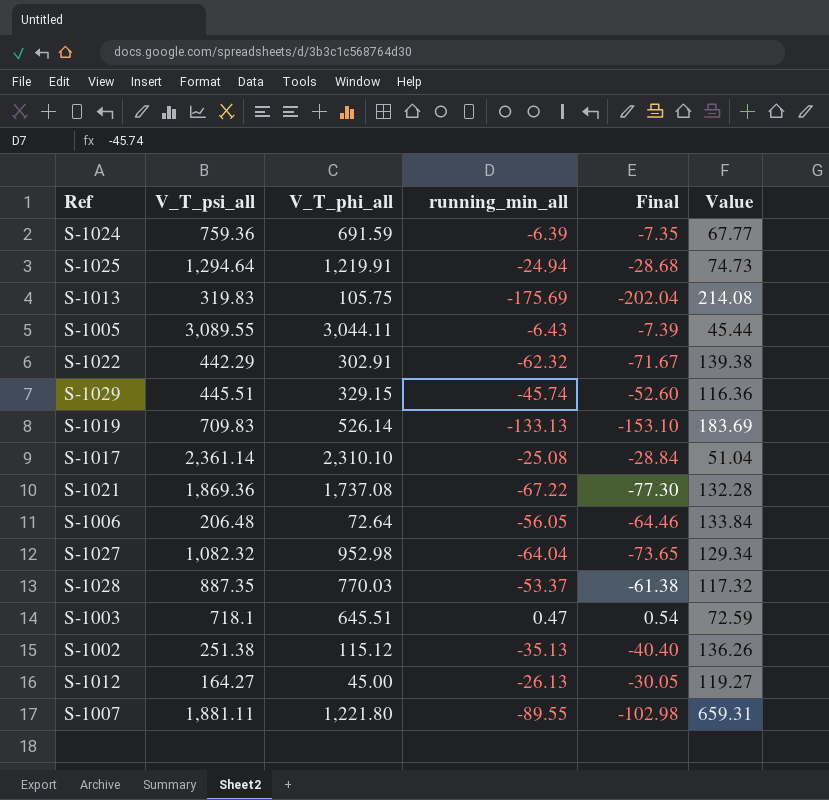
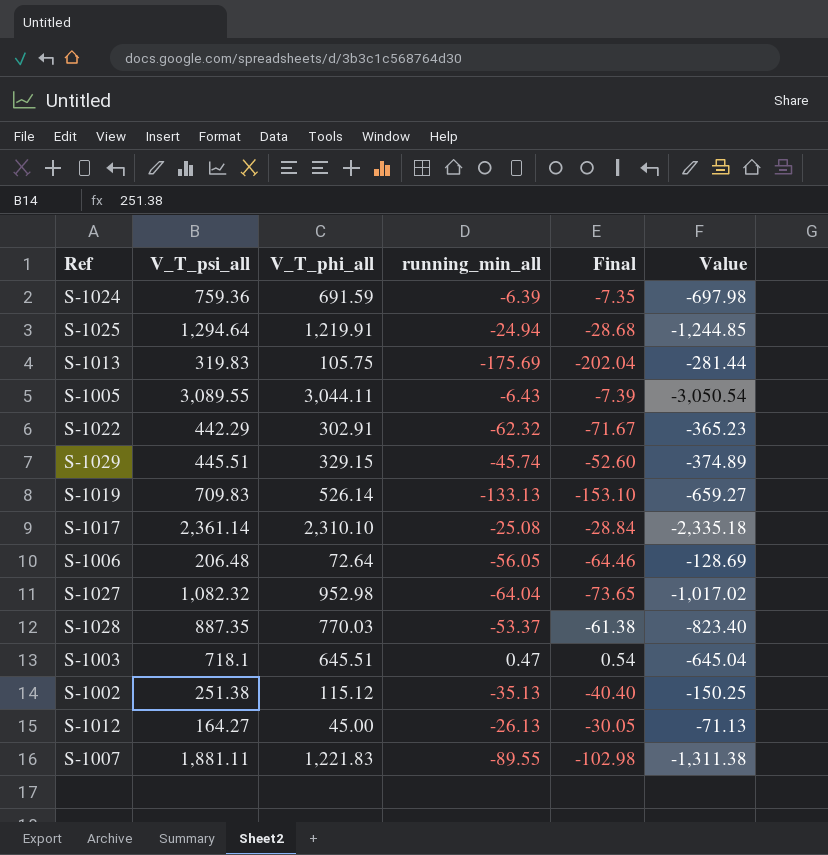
column Value | formula: [V_T_psi_all] - [V_T_phi_all] -> [running_min_all] - [V_T_phi_all]
row S-1021: 1,869.36 | 1,737.08 | -67.22 | -77.30 | 132.28 -> none
S-1007 | V_T_phi_all: 1,221.80 -> 1,221.83

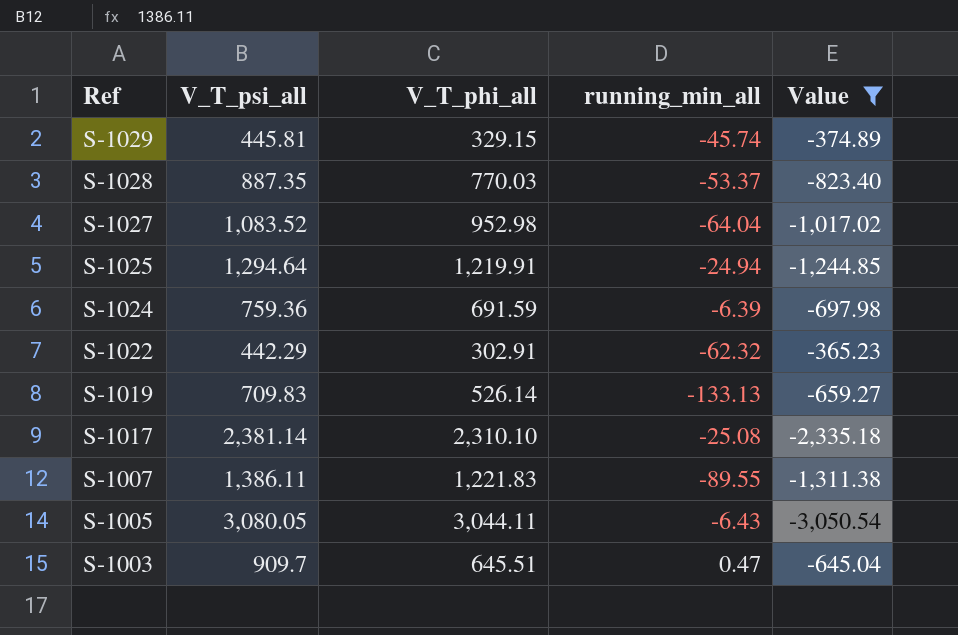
filter: none -> Value <= -365.23
row order: none -> Ref descending
column Final | formula: [running_min_all] * 1.15 -> none
S-1029 | V_T_psi_all: 445.51 -> 445.81
S-1027 | V_T_psi_all: 1,082.32 -> 1,083.52
S-1017 | V_T_psi_all: 2,361.14 -> 2,381.14
S-1007 | V_T_psi_all: 1,881.11 -> 1,386.11
S-1005 | V_T_psi_all: 3,089.55 -> 3,080.05
S-1003 | V_T_psi_all: 718.1 -> 909.7

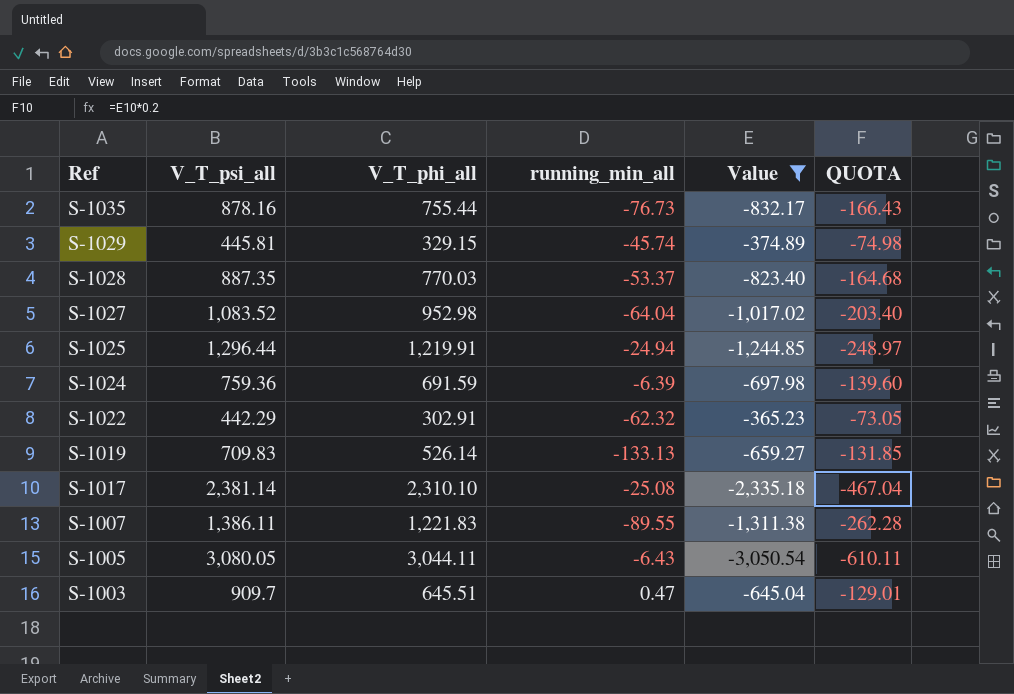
column QUOTA | formula: none -> [Value] * 0.2
row S-1035: none -> 878.16 | 755.44 | -76.73 | -832.17 | -166.43
S-1025 | V_T_psi_all: 1,294.64 -> 1,296.44

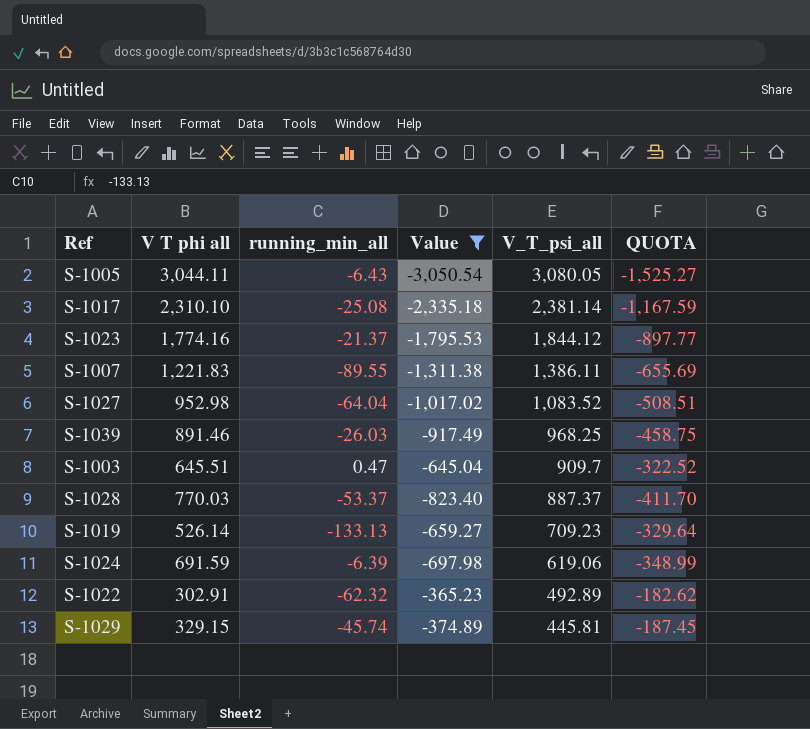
row order: Ref descending -> V_T_psi_all descending
column name: V_T_phi_all -> V T phi all
column V_T_psi_all | position: 2 -> 5
column QUOTA | formula: [Value] * 0.2 -> [Value] * 0.5
row S-1035: 878.16 | 755.44 | -76.73 | -832.17 | -166.43 -> none
row S-1025: 1,296.44 | 1,219.91 | -24.94 | -1,244.85 | -248.97 -> none
row S-1023: none -> 1,774.16 | -21.37 | -1,795.53 | 1,844.12 | -897.77
row S-1039: none -> 891.46 | -26.03 | -917.49 | 968.25 | -458.75
S-1028 | V_T_psi_all: 887.35 -> 887.37
S-1019 | V_T_psi_all: 709.83 -> 709.23
S-1024 | V_T_psi_all: 759.36 -> 619.06
S-1022 | V_T_psi_all: 442.29 -> 492.89

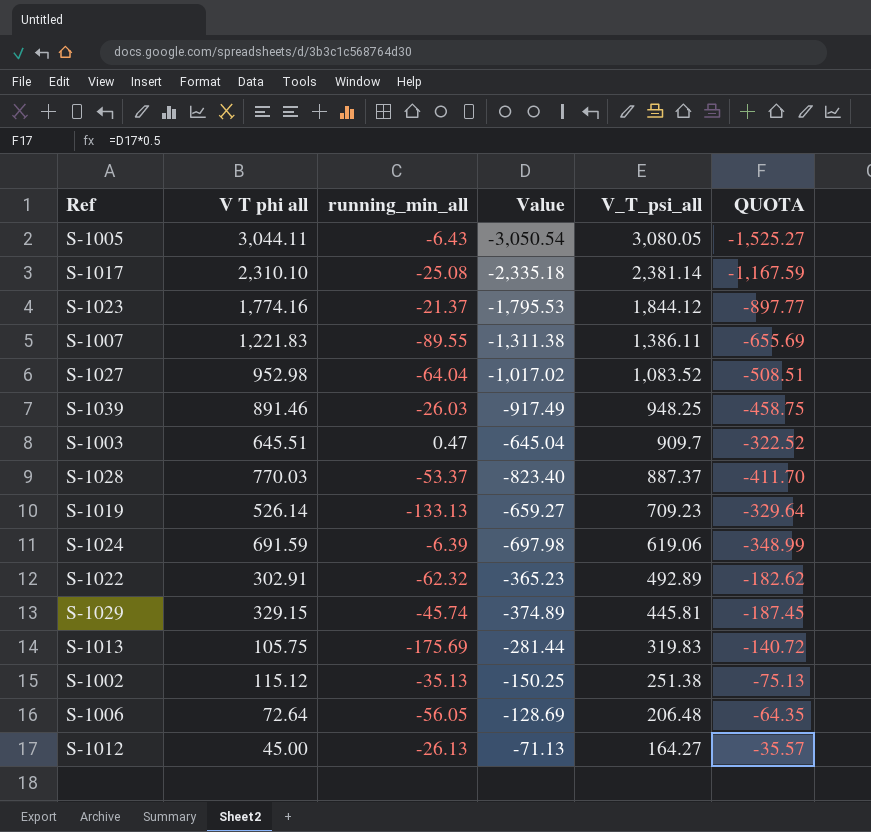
filter: Value <= -365.23 -> none
S-1039 | V_T_psi_all: 968.25 -> 948.25

